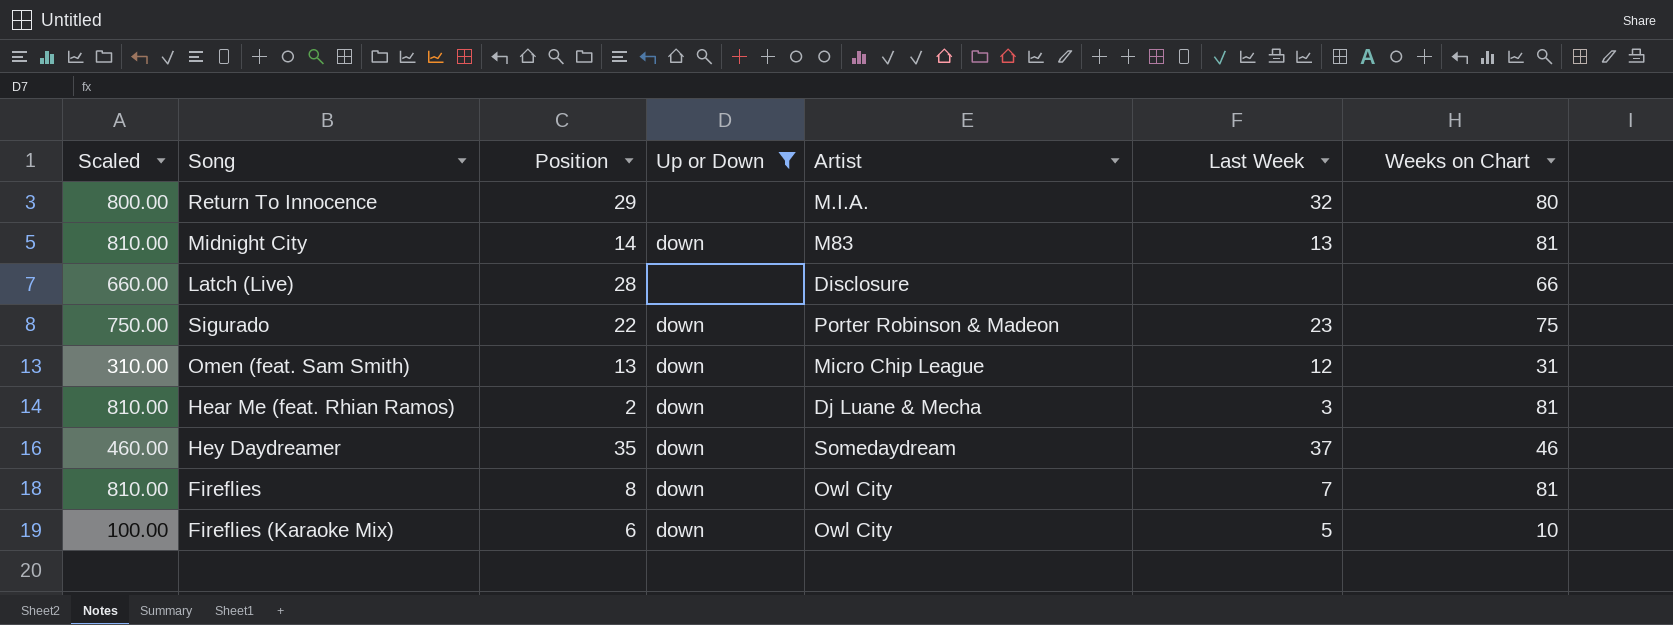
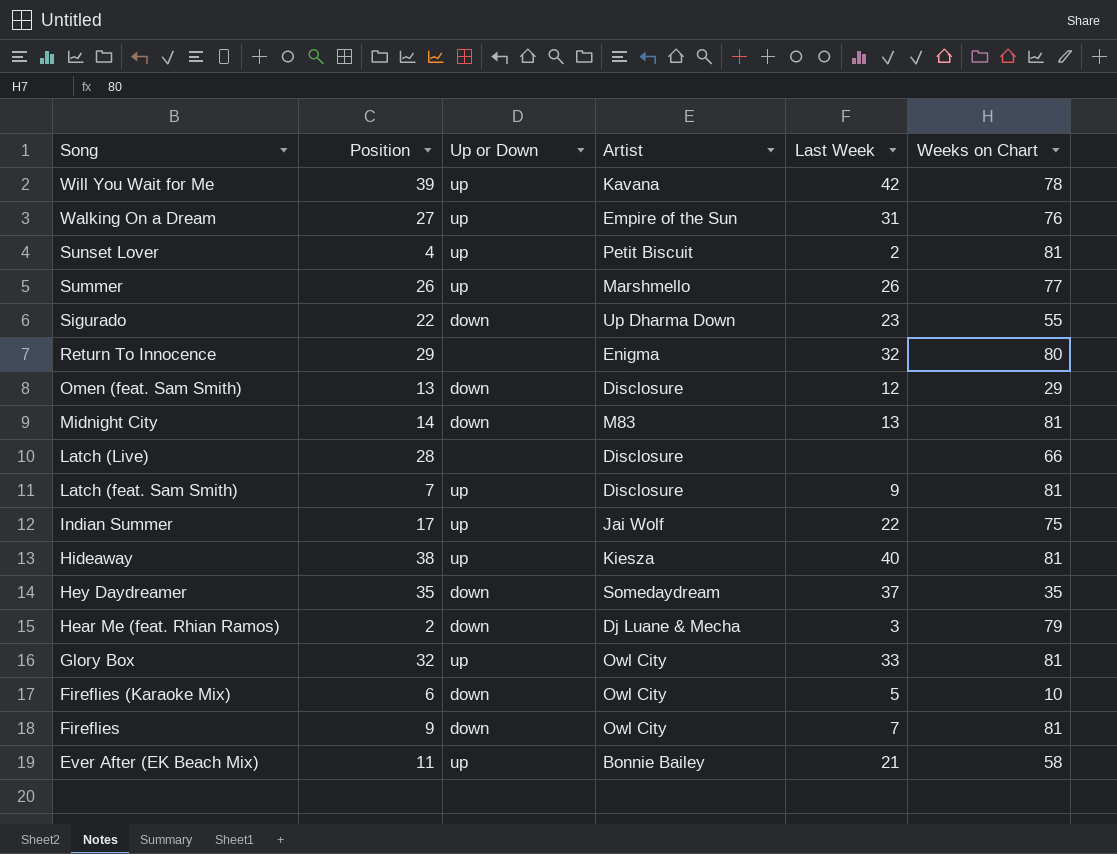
filter: Up or Down != up -> none
row order: none -> Song descending
column Scaled | formula: [Weeks on Chart] * 10 -> none
Sigurado | Artist: Porter Robinson & Madeon -> Up Dharma Down
Sigurado | Weeks on Chart: 75 -> 55
Return To Innocence | Artist: M.I.A. -> Enigma
Omen (feat. Sam Smith) | Artist: Micro Chip League -> Disclosure
Omen (feat. Sam Smith) | Weeks on Chart: 31 -> 29
Hey Daydreamer | Weeks on Chart: 46 -> 35
Hear Me (feat. Rhian Ramos) | Weeks on Chart: 81 -> 79
Fireflies | Position: 8 -> 9

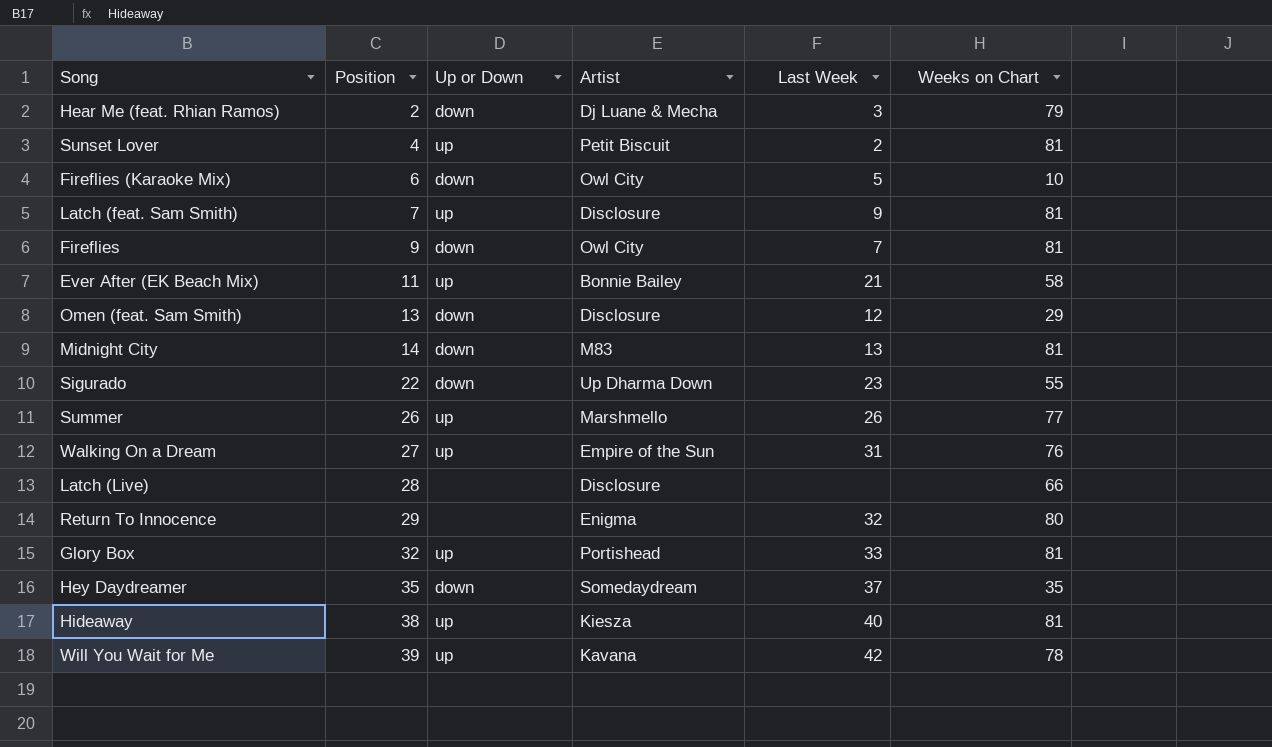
row order: Song descending -> Position ascending
row Indian Summer: 17 | up | Jai Wolf | 22 | 75 -> none
Glory Box | Artist: Owl City -> Portishead

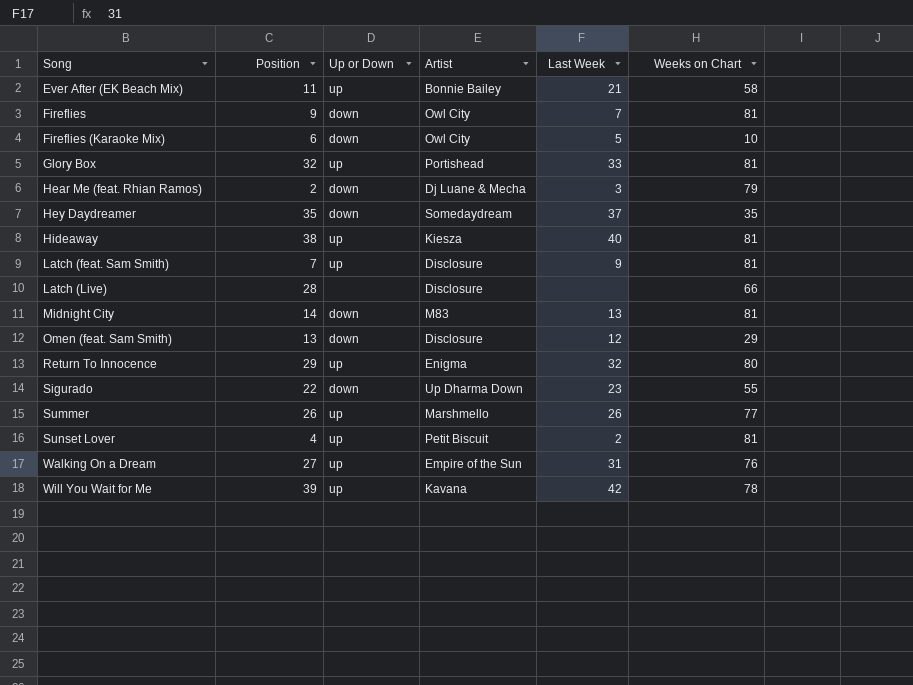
row order: Position ascending -> Song ascending
Return To Innocence | Up or Down: none -> up

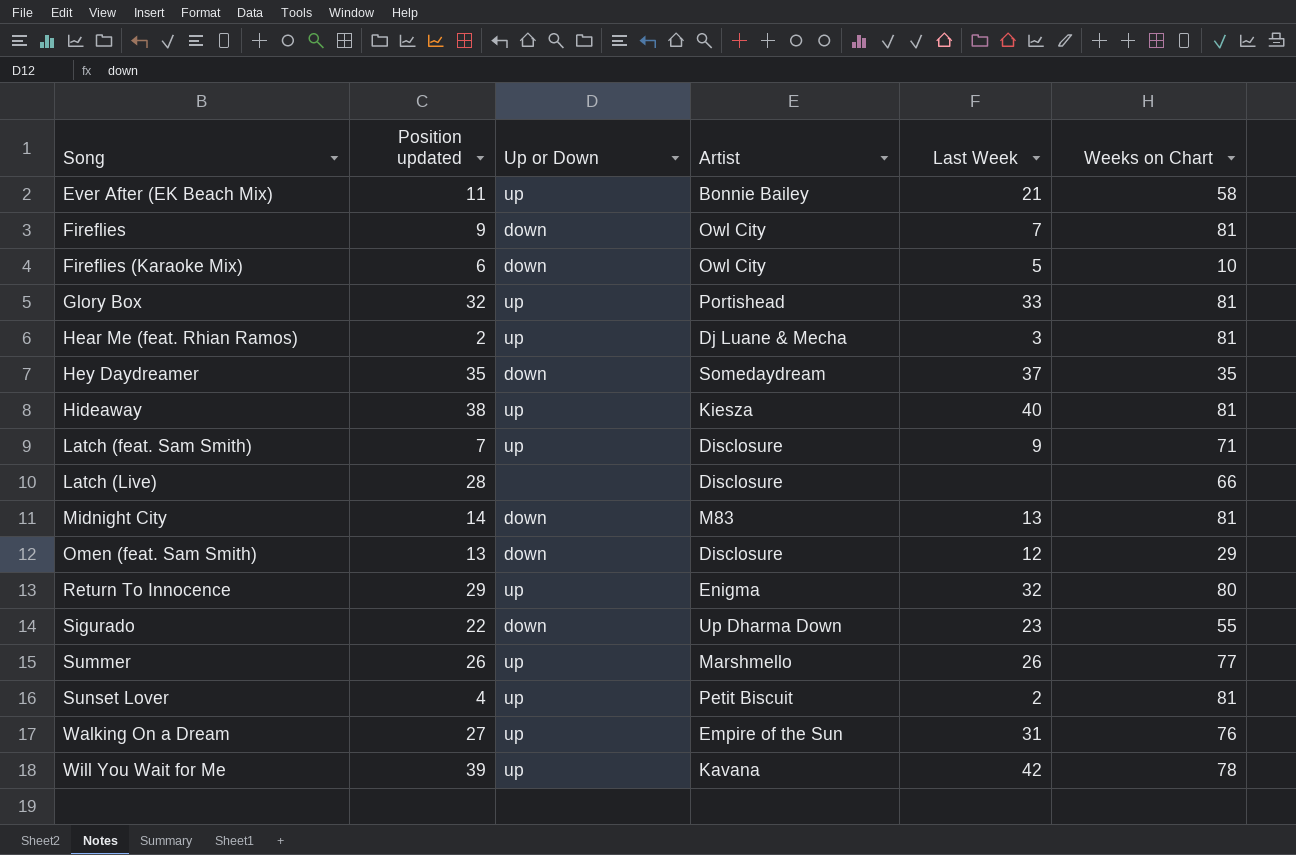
column name: Position -> Position updated
Hear Me (feat. Rhian Ramos) | Up or Down: down -> up
Hear Me (feat. Rhian Ramos) | Weeks on Chart: 79 -> 81
Latch (feat. Sam Smith) | Weeks on Chart: 81 -> 71

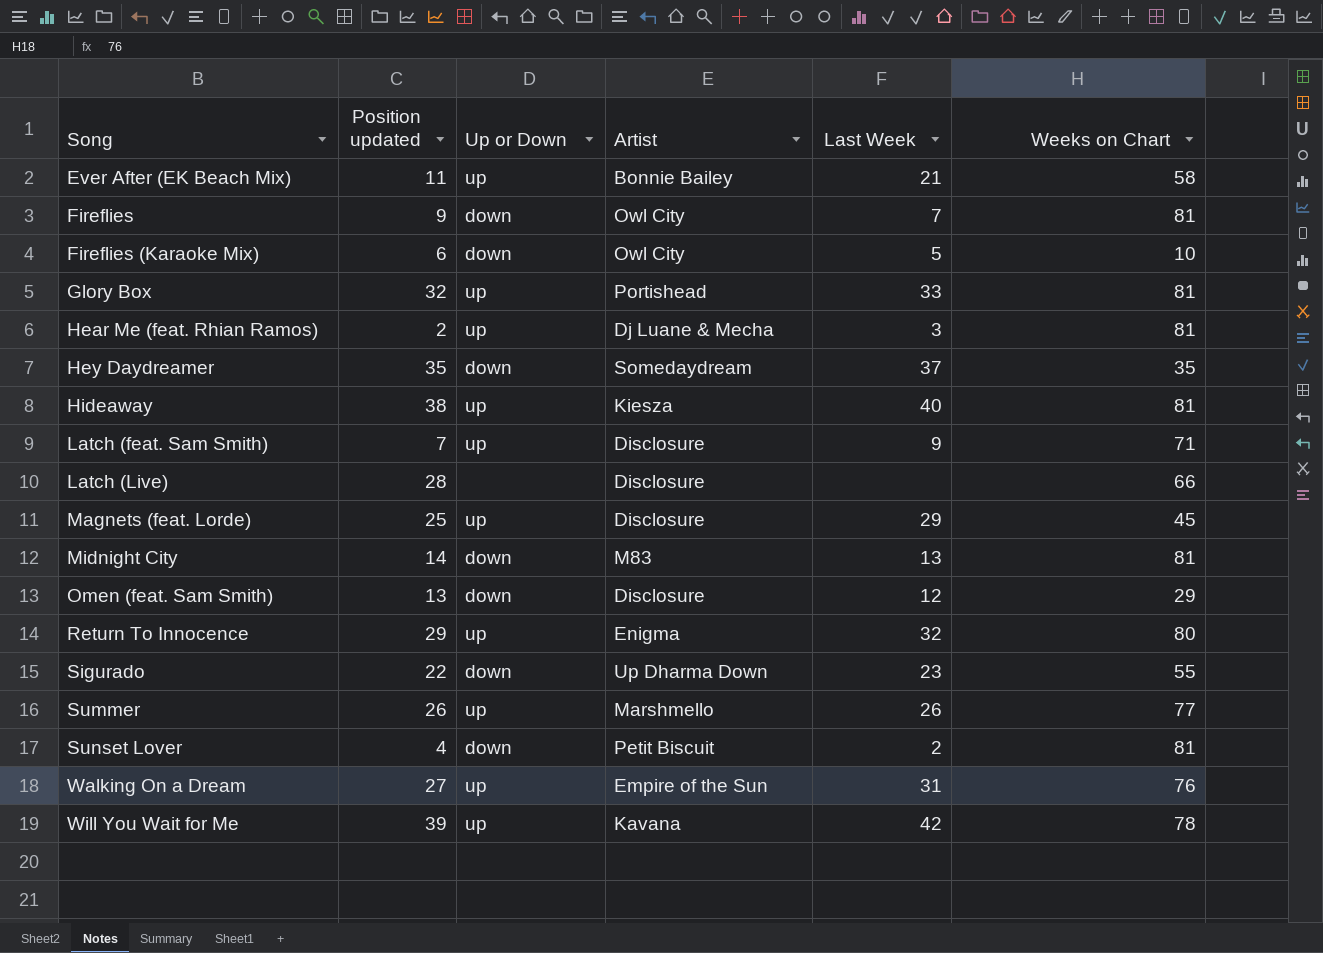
row Magnets (feat. Lorde): none -> 25 | up | Disclosure | 29 | 45
Sunset Lover | Up or Down: up -> down

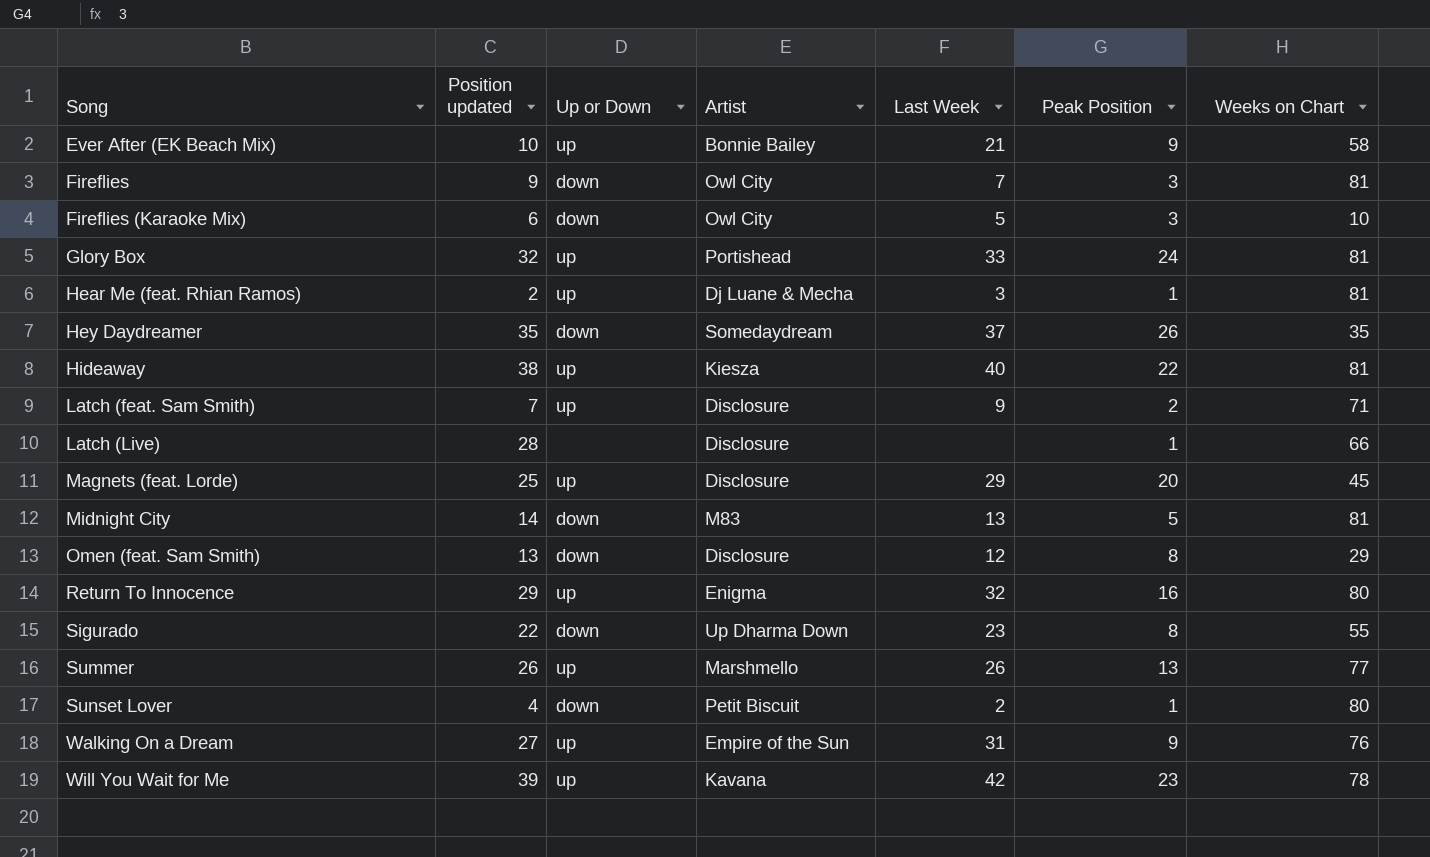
column Peak Position | position: none -> 6
Ever After (EK Beach Mix) | Position updated: 11 -> 10
Sunset Lover | Weeks on Chart: 81 -> 80

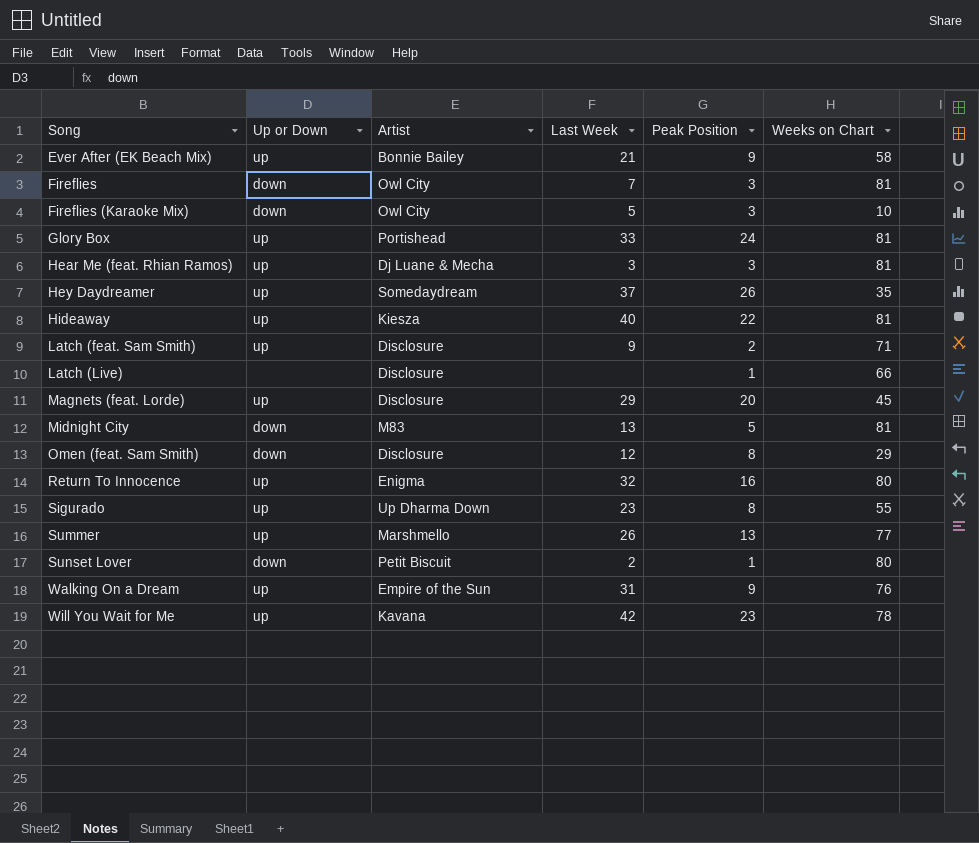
column Position updated | position: 2 -> none
Hear Me (feat. Rhian Ramos) | Peak Position: 1 -> 3
Hey Daydreamer | Up or Down: down -> up
Sigurado | Up or Down: down -> up

